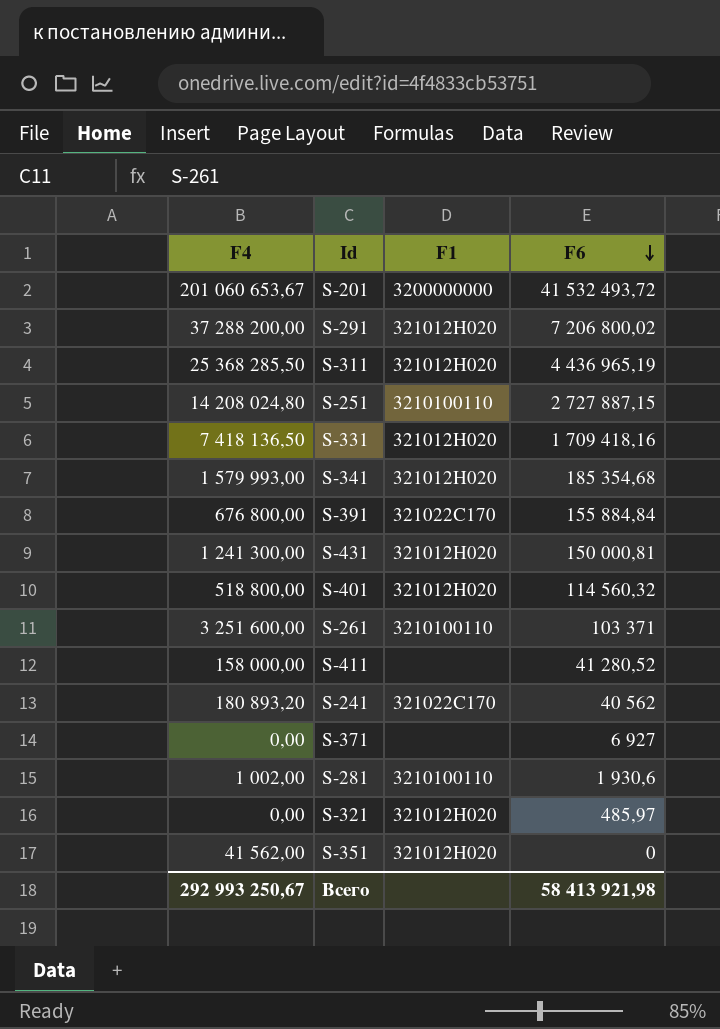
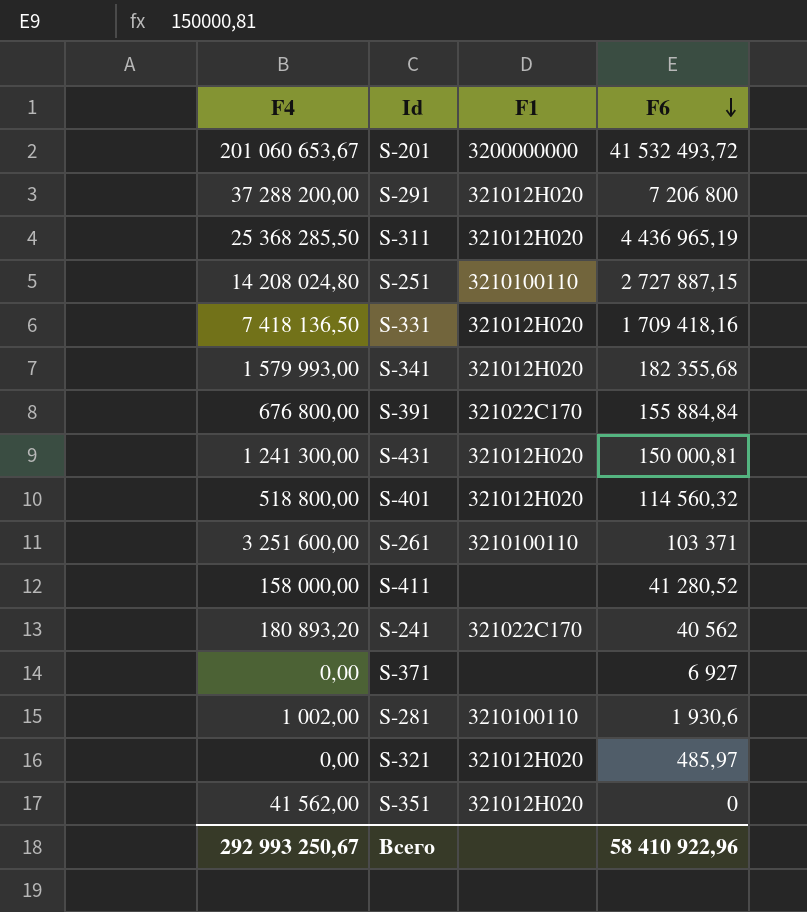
S-291 | F6: 7 206 800,02 -> 7 206 800
S-341 | F6: 185 354,68 -> 182 355,68
Всего | F6: 58 413 921,98 -> 58 410 922,96

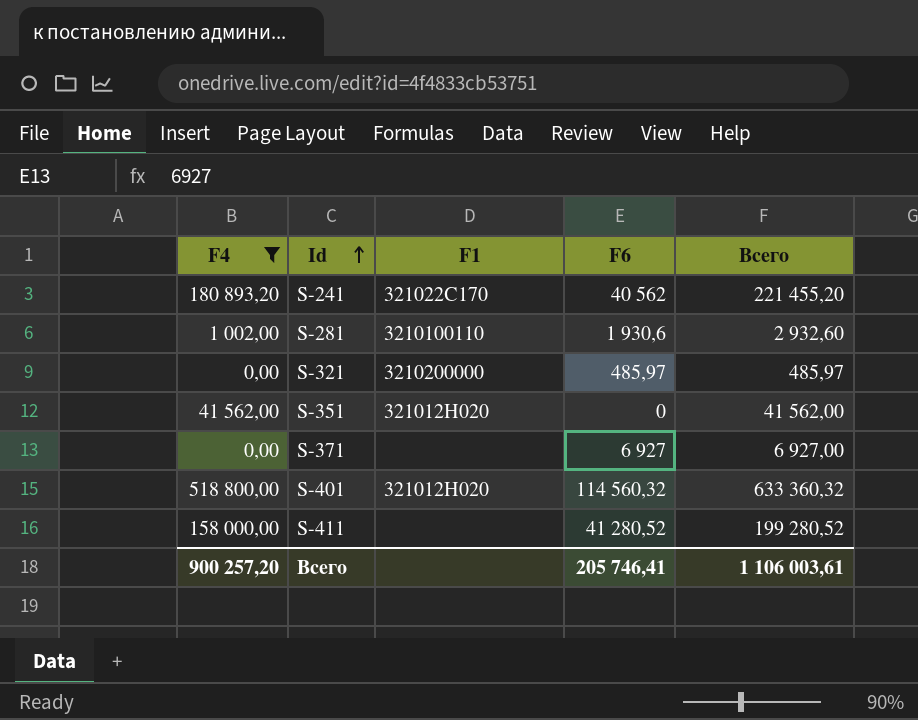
filter: none -> F4 <= 518 800,00
row order: F6 descending -> Id ascending
column Всего | formula: none -> [F4] + [F6]
S-321 | F1: 321012Н020 -> 3210200000
Всего | F4: 292 993 250,67 -> 900 257,20
Всего | F6: 58 410 922,96 -> 205 746,41

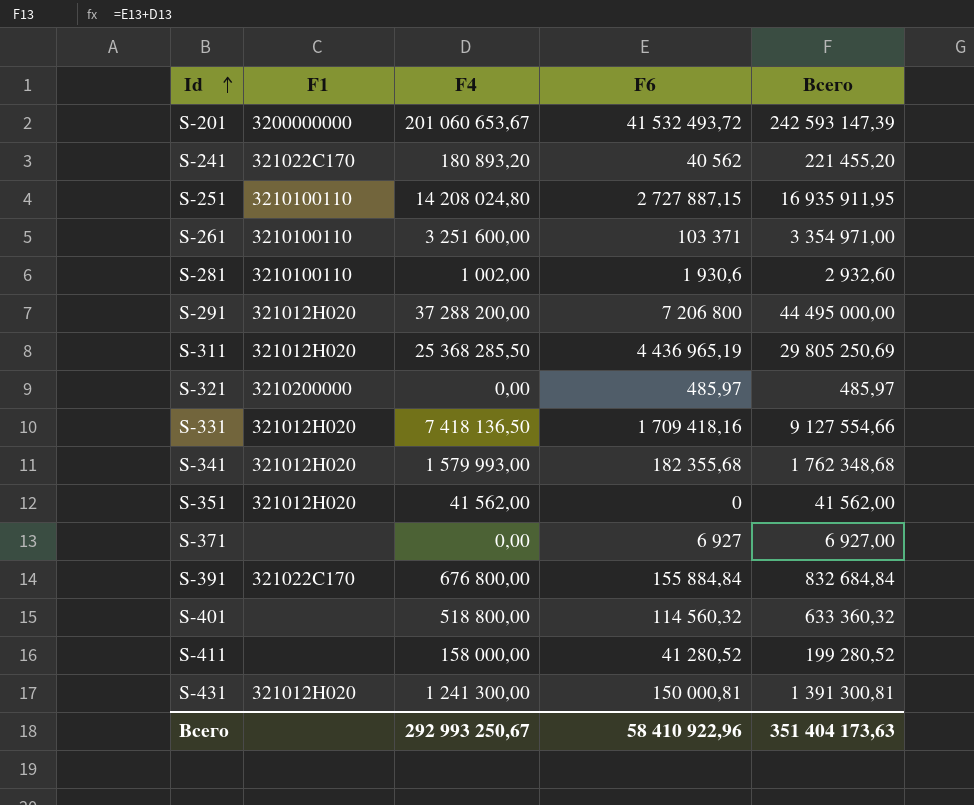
filter: F4 <= 518 800,00 -> none
column F4 | position: 1 -> 3
S-401 | F1: 321012Н020 -> none
Всего | F4: 900 257,20 -> 292 993 250,67
Всего | F6: 205 746,41 -> 58 410 922,96
Всего | Всего: 1 106 003,61 -> 351 404 173,63

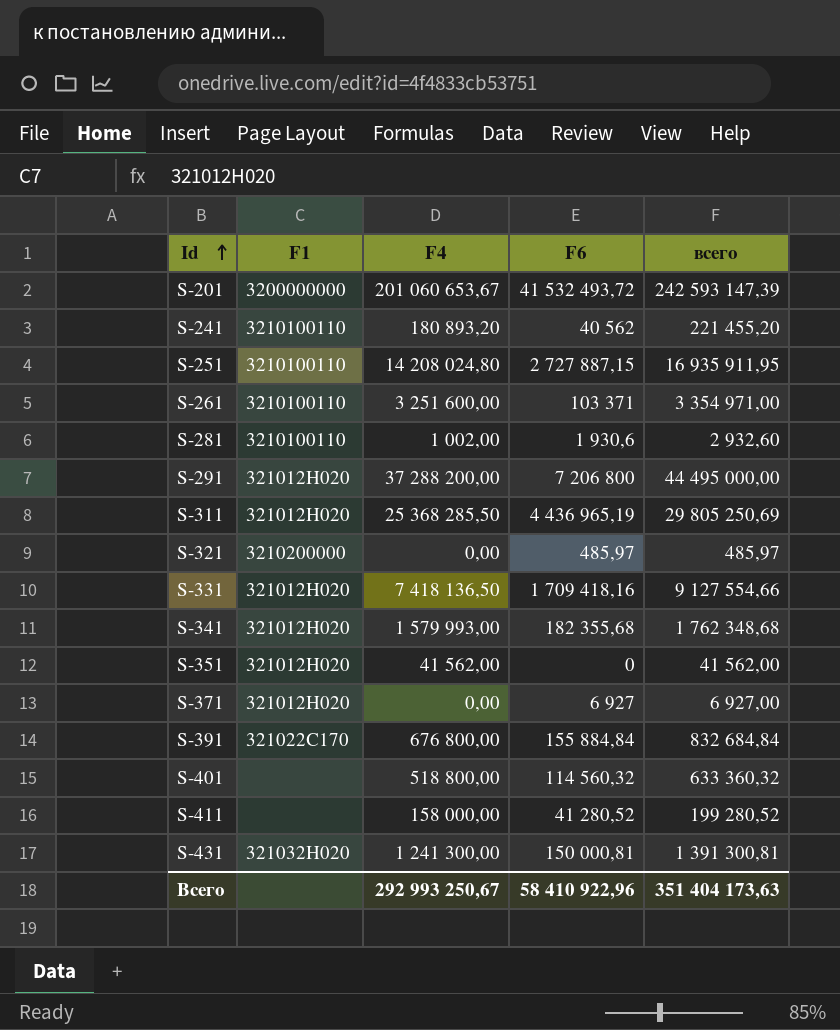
column name: Всего -> всего
S-241 | F1: 321022С170 -> 3210100110
S-371 | F1: none -> 321012Н020
S-431 | F1: 321012Н020 -> 321032Н020

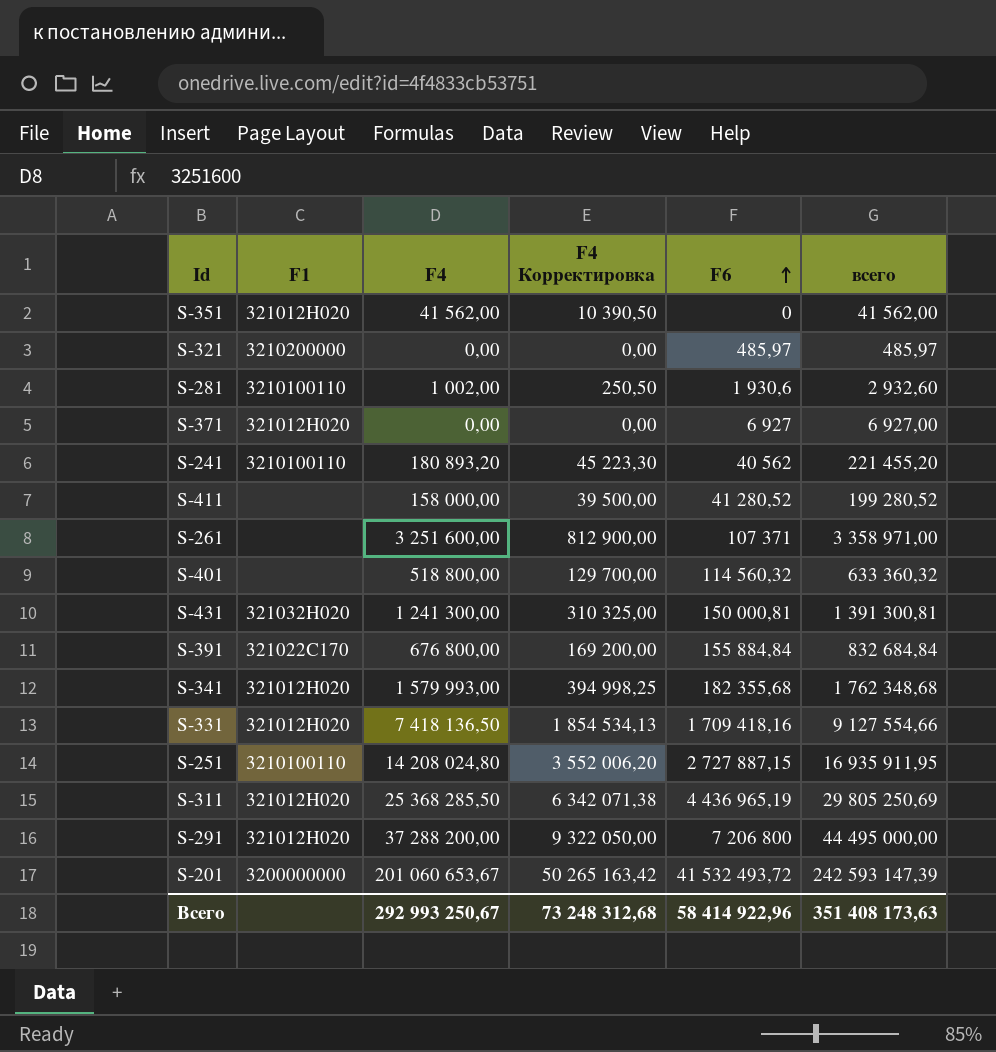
row order: Id ascending -> F6 ascending
column F4 Корректировка | formula: none -> [F4] * 0,25
S-261 | F1: 3210100110 -> none
S-261 | F6: 103 371 -> 107 371
S-261 | всего: 3 354 971,00 -> 3 358 971,00
Всего | F6: 58 410 922,96 -> 58 414 922,96
Всего | всего: 351 404 173,63 -> 351 408 173,63

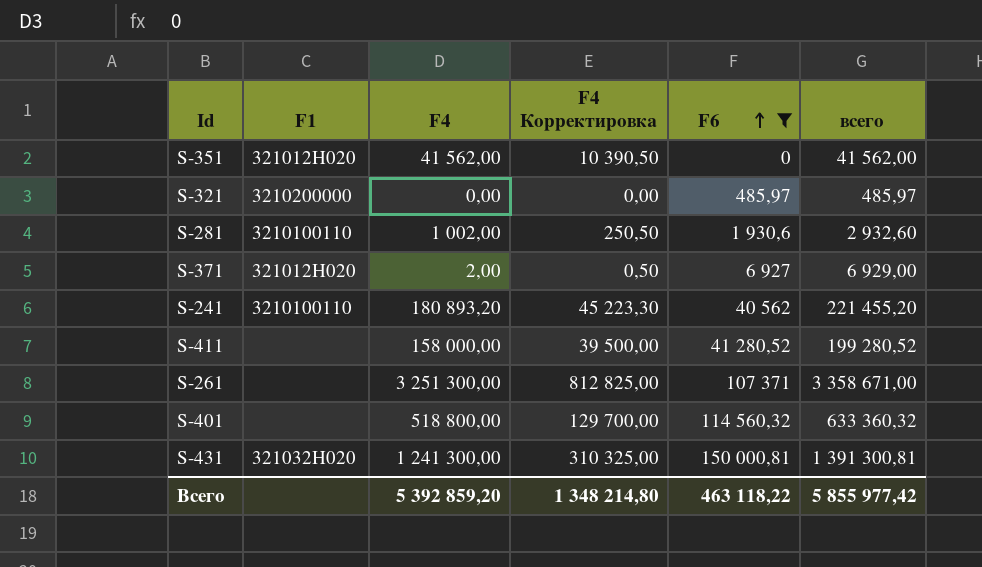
filter: none -> F6 <= 150 000,81
S-371 | F4: 0,00 -> 2,00
S-371 | F4 Корректировка: 0,00 -> 0,50
S-371 | всего: 6 927,00 -> 6 929,00
S-261 | F4: 3 251 600,00 -> 3 251 300,00
S-261 | F4 Корректировка: 812 900,00 -> 812 825,00
S-261 | всего: 3 358 971,00 -> 3 358 671,00
Всего | F4: 292 993 250,67 -> 5 392 859,20
Всего | F4 Корректировка: 73 248 312,68 -> 1 348 214,80
Всего | F6: 58 414 922,96 -> 463 118,22
Всего | всего: 351 408 173,63 -> 5 855 977,42

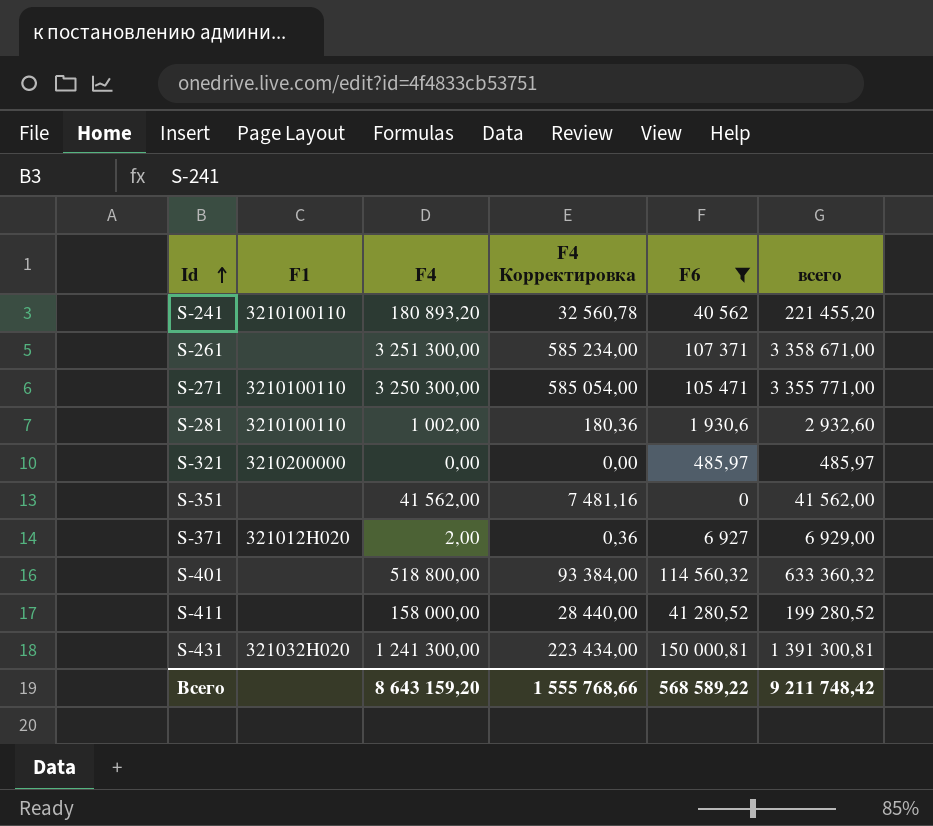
row order: F6 ascending -> Id ascending
column F4 Корректировка | formula: [F4] * 0,25 -> [F4] * 0,18
row S-271: none -> 3210100110 | 3 250 300,00 | 585 054,00 | 105 471 | 3 355 771,00
S-351 | F1: 321012Н020 -> none
Всего | F4: 5 392 859,20 -> 8 643 159,20
Всего | F4 Корректировка: 1 348 214,80 -> 1 555 768,66
Всего | F6: 463 118,22 -> 568 589,22
Всего | всего: 5 855 977,42 -> 9 211 748,42

